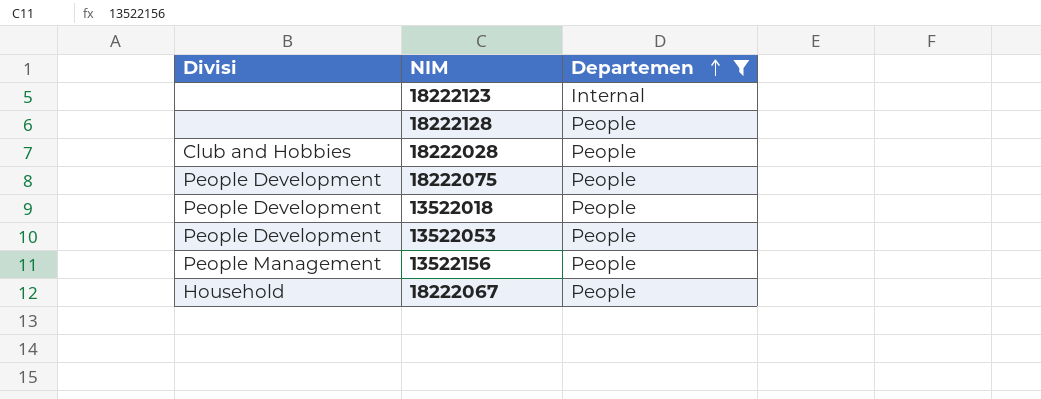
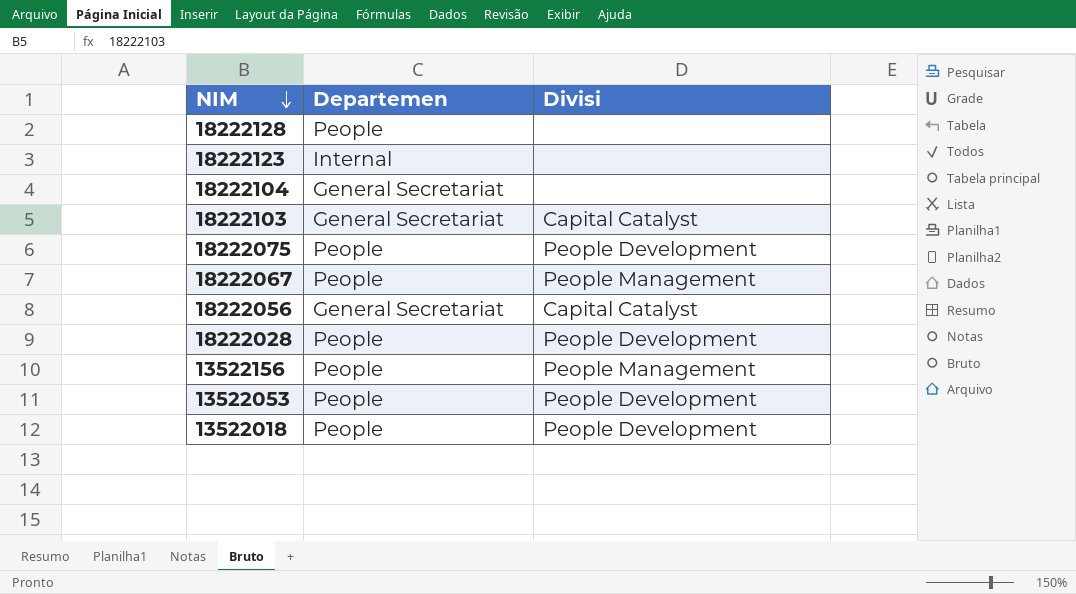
filter: Departemen != General Secretariat -> none
row order: Departemen ascending -> NIM descending
column Divisi | position: 1 -> 3
18222067 | Divisi: Household -> People Management
18222028 | Divisi: Club and Hobbies -> People Development

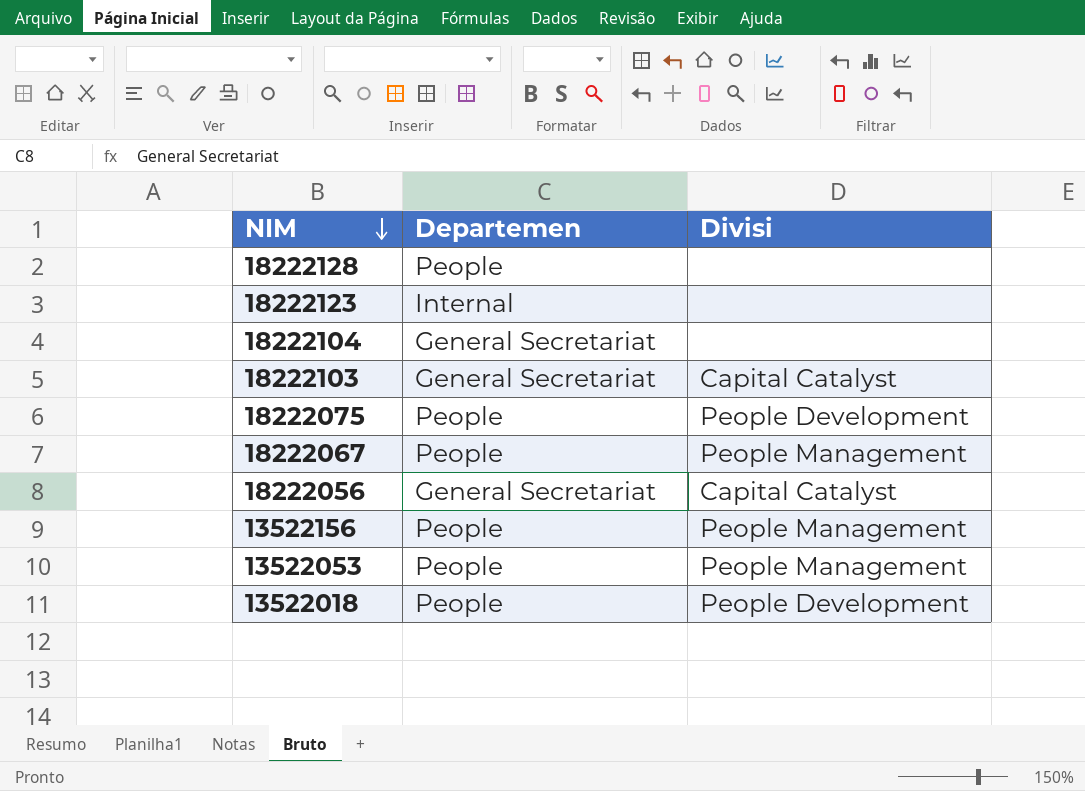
row 18222028: People | People Development -> none
13522053 | Divisi: People Development -> People Management

